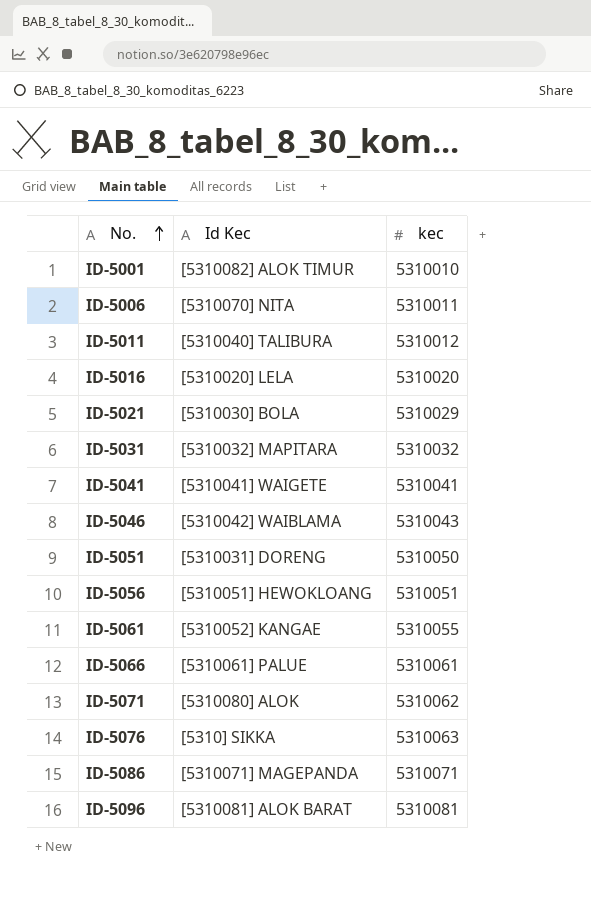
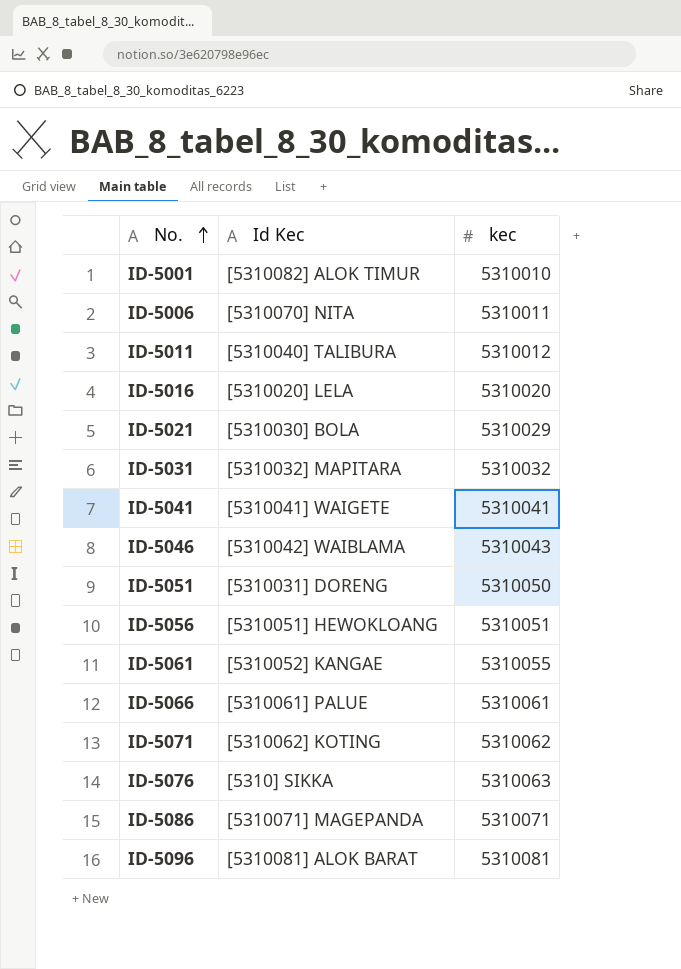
ID-5071 | Id Kec: [5310080] ALOK -> [5310062] KOTING

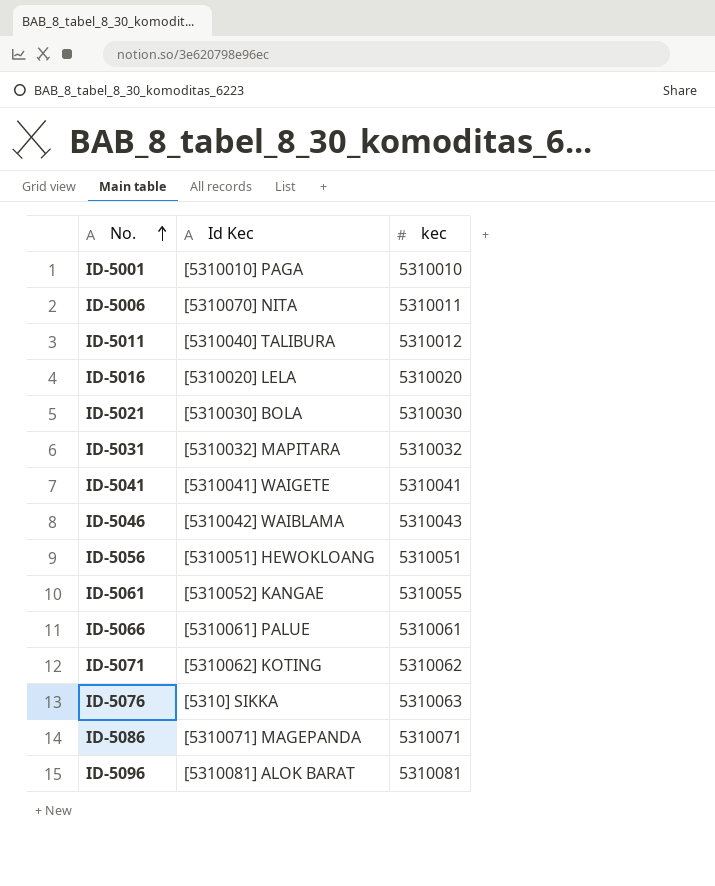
row ID-5051: [5310031] DORENG | 5310050 -> none
ID-5001 | Id Kec: [5310082] ALOK TIMUR -> [5310010] PAGA
ID-5021 | kec: 5310029 -> 5310030

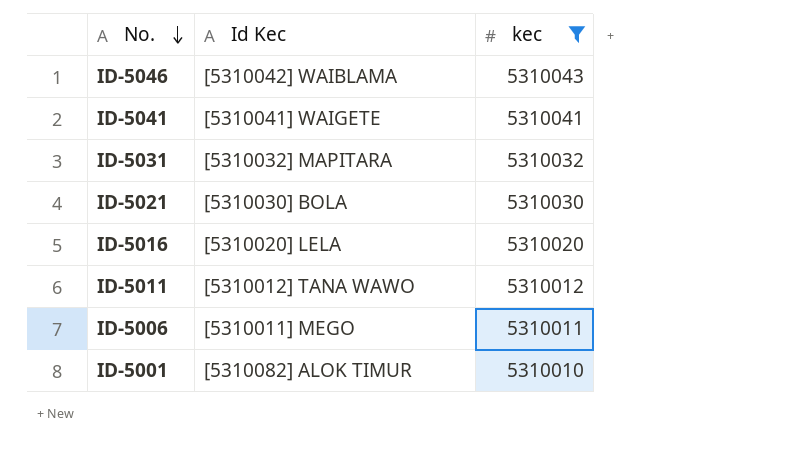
filter: none -> kec <= 5310043
row order: No. ascending -> No. descending
ID-5011 | Id Kec: [5310040] TALIBURA -> [5310012] TANA WAWO
ID-5006 | Id Kec: [5310070] NITA -> [5310011] MEGO
ID-5001 | Id Kec: [5310010] PAGA -> [5310082] ALOK TIMUR

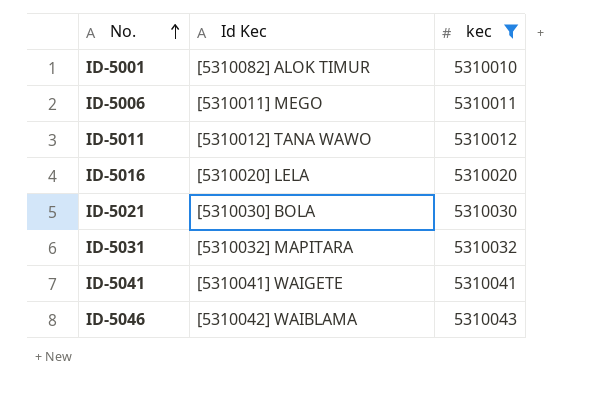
row order: No. descending -> No. ascending

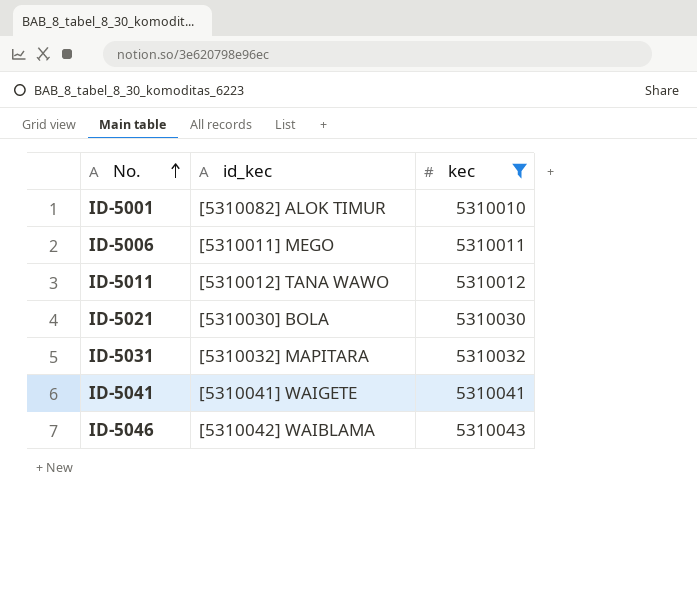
column name: Id Kec -> id_kec
row ID-5016: [5310020] LELA | 5310020 -> none

